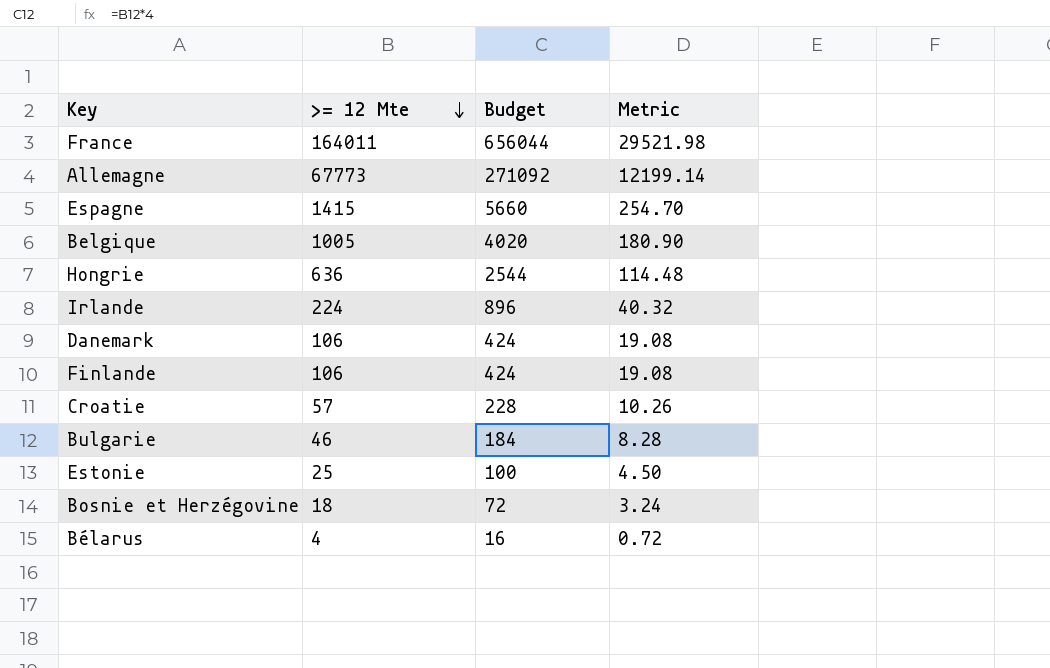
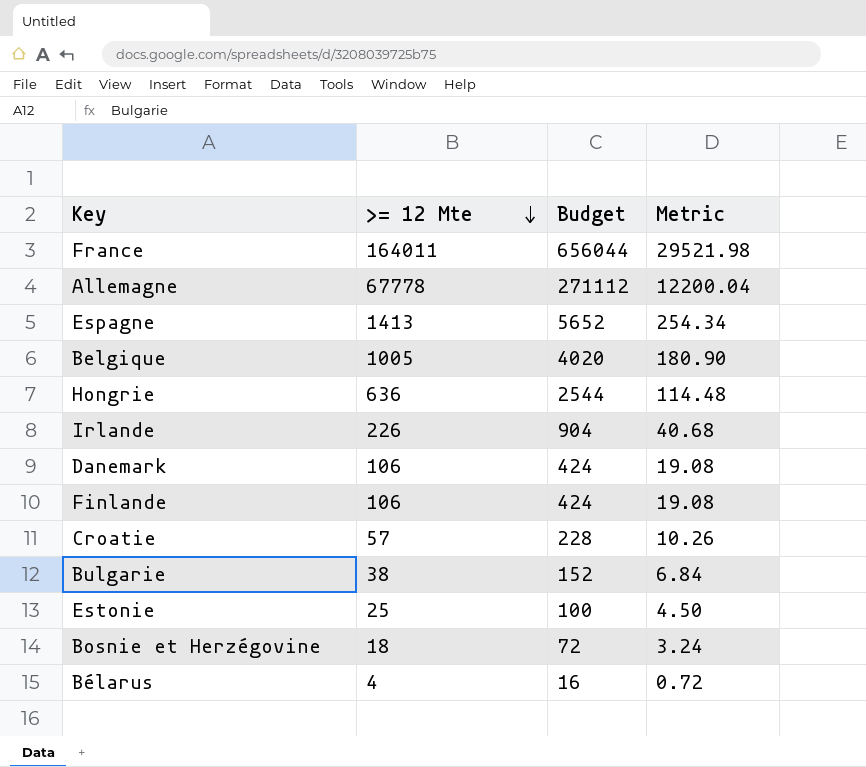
Allemagne | >= 12 Mte: 67773 -> 67778
Allemagne | Budget: 271092 -> 271112
Allemagne | Metric: 12199.14 -> 12200.04
Espagne | >= 12 Mte: 1415 -> 1413
Espagne | Budget: 5660 -> 5652
Espagne | Metric: 254.70 -> 254.34
Irlande | >= 12 Mte: 224 -> 226
Irlande | Budget: 896 -> 904
Irlande | Metric: 40.32 -> 40.68
Bulgarie | >= 12 Mte: 46 -> 38
Bulgarie | Budget: 184 -> 152
Bulgarie | Metric: 8.28 -> 6.84

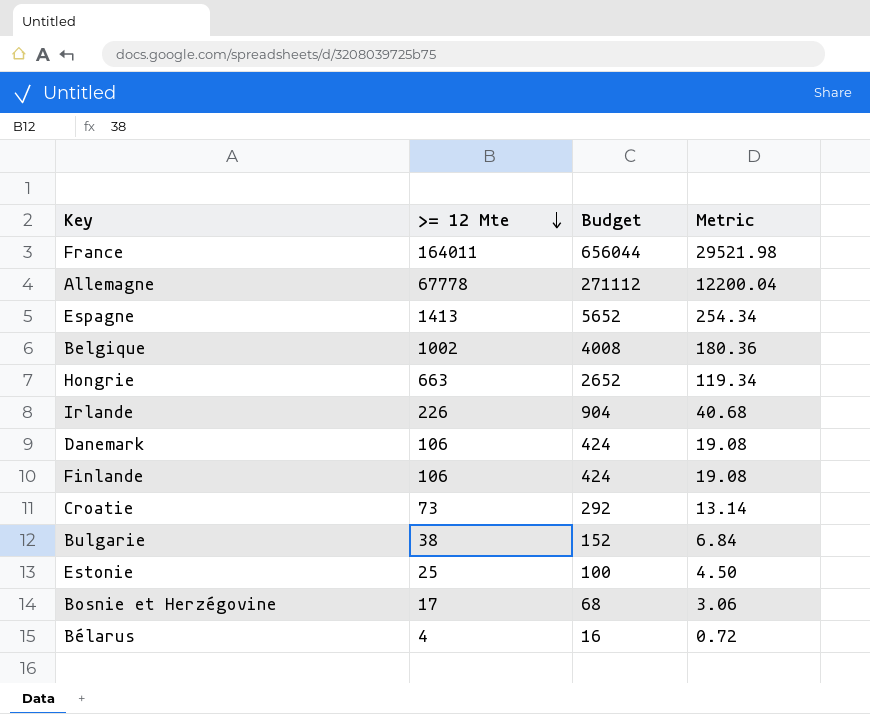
Belgique | >= 12 Mte: 1005 -> 1002
Belgique | Budget: 4020 -> 4008
Belgique | Metric: 180.90 -> 180.36
Hongrie | >= 12 Mte: 636 -> 663
Hongrie | Budget: 2544 -> 2652
Hongrie | Metric: 114.48 -> 119.34
Croatie | >= 12 Mte: 57 -> 73
Croatie | Budget: 228 -> 292
Croatie | Metric: 10.26 -> 13.14
Bosnie et Herzégovine | >= 12 Mte: 18 -> 17
Bosnie et Herzégovine | Budget: 72 -> 68
Bosnie et Herzégovine | Metric: 3.24 -> 3.06

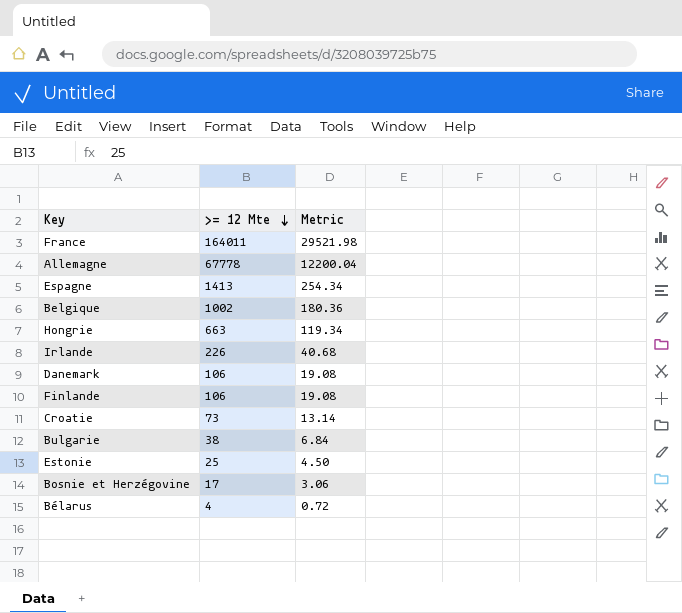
column Budget | formula: [>= 12 Mte] * 4 -> none

